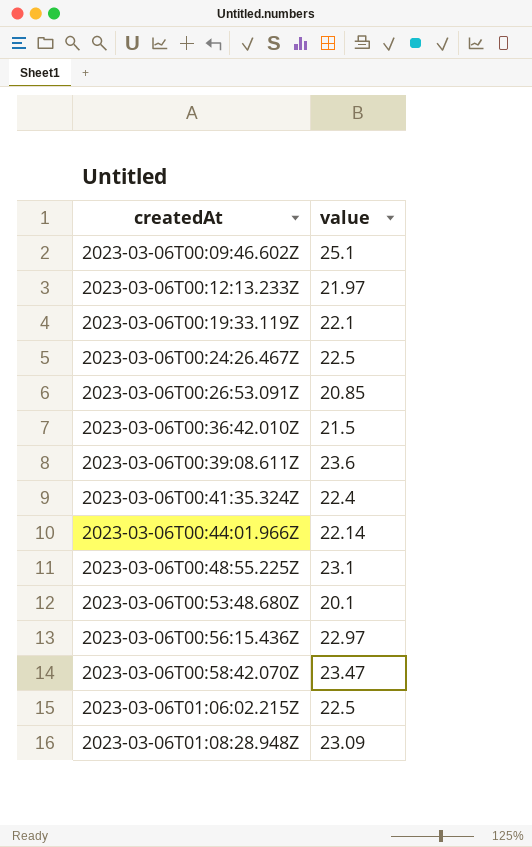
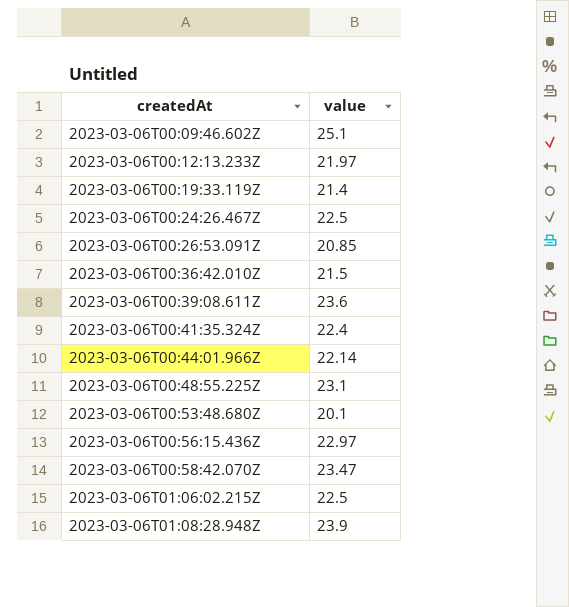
2023-03-06T00:19:33.119Z | value: 22.1 -> 21.4
2023-03-06T01:08:28.948Z | value: 23.09 -> 23.9

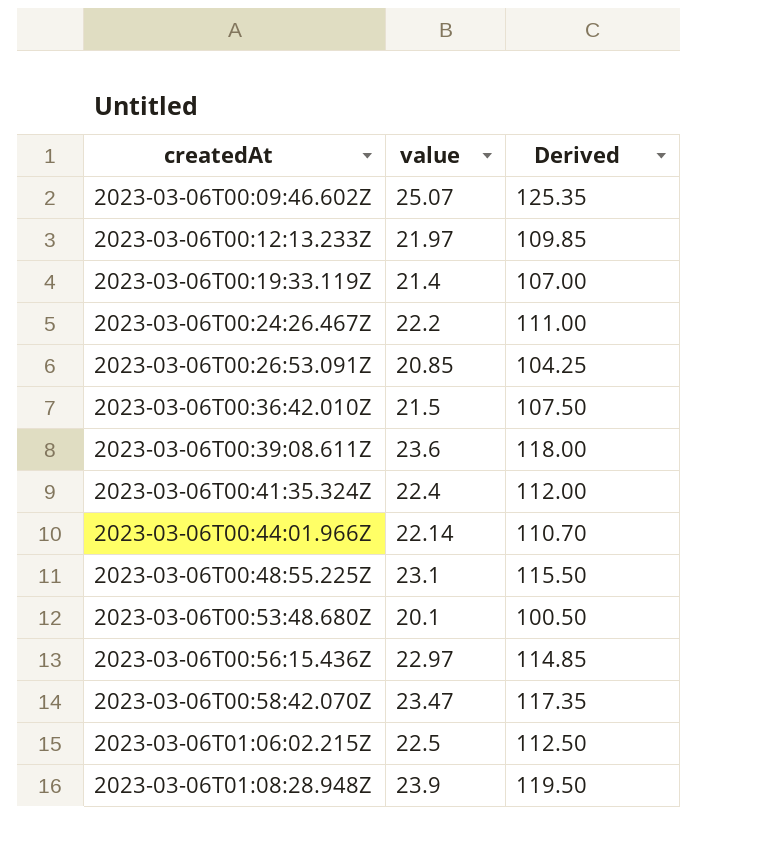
column Derived | formula: none -> [value] * 5
2023-03-06T00:09:46.602Z | value: 25.1 -> 25.07
2023-03-06T00:24:26.467Z | value: 22.5 -> 22.2

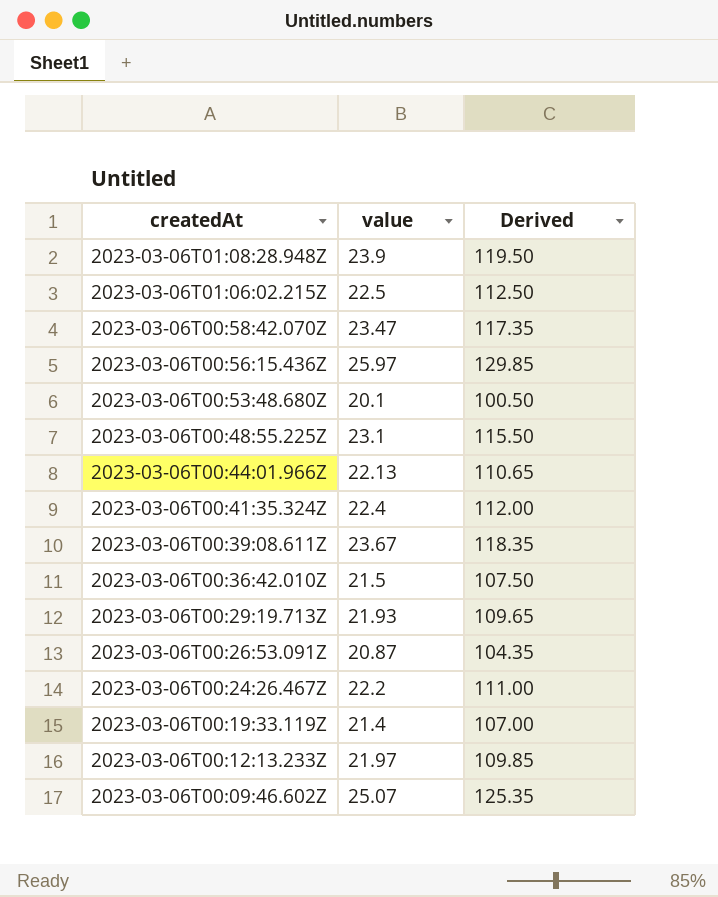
row order: createdAt ascending -> createdAt descending
2023-03-06T00:56:15.436Z | value: 22.97 -> 25.97
2023-03-06T00:56:15.436Z | Derived: 114.85 -> 129.85
2023-03-06T00:44:01.966Z | value: 22.14 -> 22.13
2023-03-06T00:44:01.966Z | Derived: 110.70 -> 110.65
2023-03-06T00:39:08.611Z | value: 23.6 -> 23.67
2023-03-06T00:39:08.611Z | Derived: 118.00 -> 118.35
row 2023-03-06T00:29:19.713Z: none -> 21.93 | 109.65
2023-03-06T00:26:53.091Z | value: 20.85 -> 20.87
2023-03-06T00:26:53.091Z | Derived: 104.25 -> 104.35

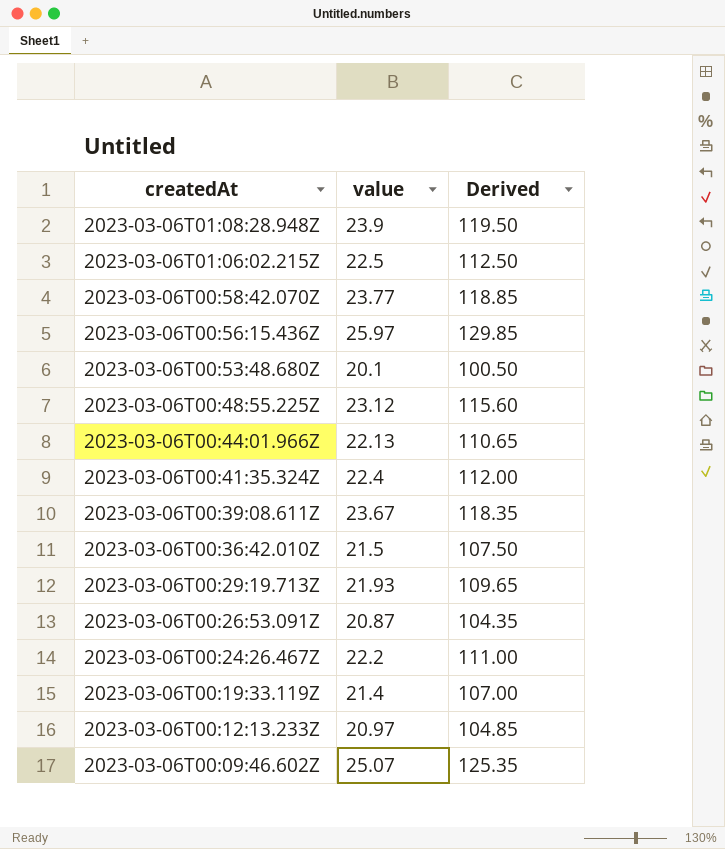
2023-03-06T00:58:42.070Z | value: 23.47 -> 23.77
2023-03-06T00:58:42.070Z | Derived: 117.35 -> 118.85
2023-03-06T00:48:55.225Z | value: 23.1 -> 23.12
2023-03-06T00:48:55.225Z | Derived: 115.50 -> 115.60
2023-03-06T00:12:13.233Z | value: 21.97 -> 20.97
2023-03-06T00:12:13.233Z | Derived: 109.85 -> 104.85

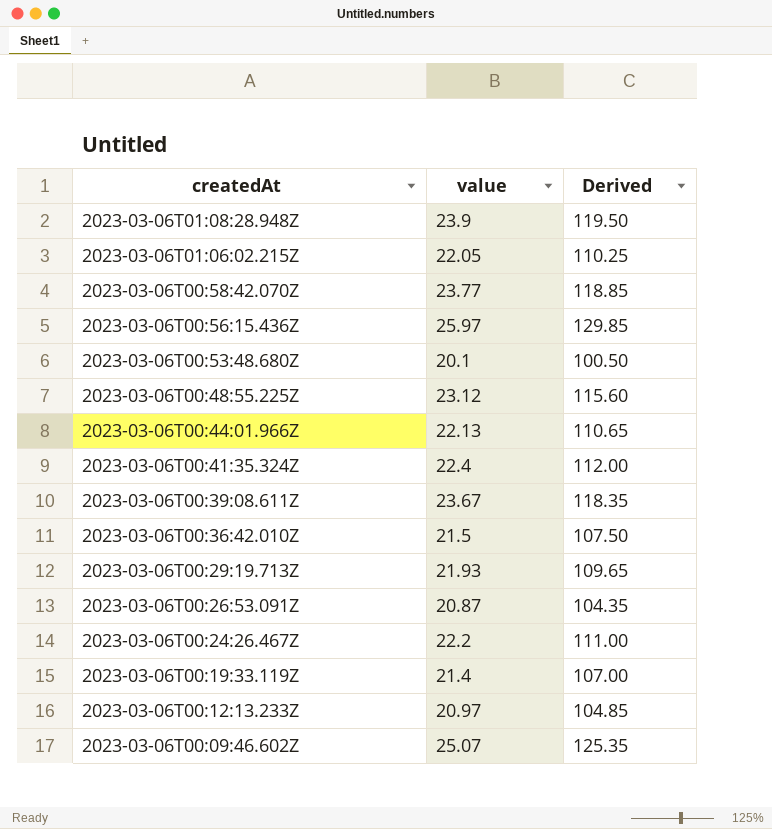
2023-03-06T01:06:02.215Z | value: 22.5 -> 22.05
2023-03-06T01:06:02.215Z | Derived: 112.50 -> 110.25

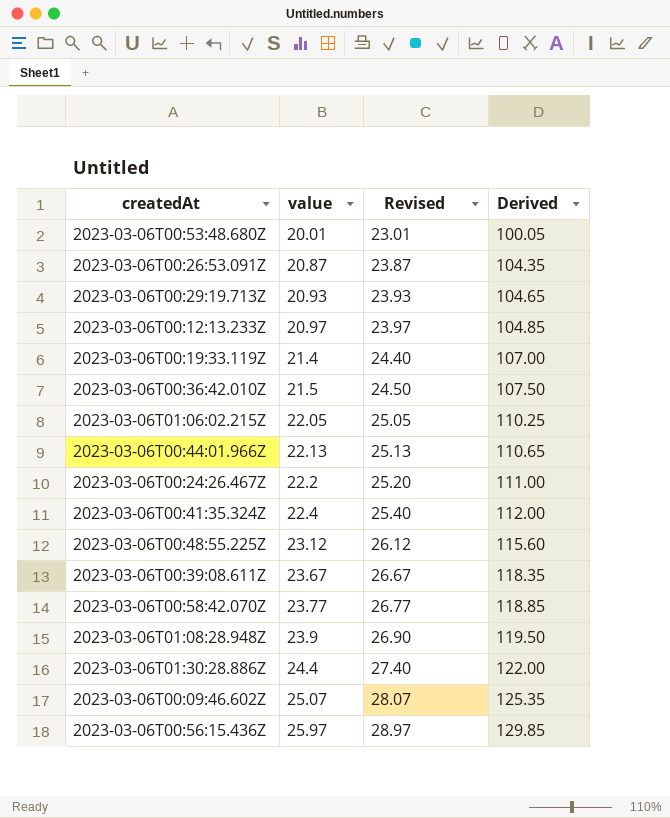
row order: createdAt descending -> value ascending
column Revised | formula: none -> [value] + 3
2023-03-06T00:53:48.680Z | value: 20.1 -> 20.01
2023-03-06T00:53:48.680Z | Derived: 100.50 -> 100.05
2023-03-06T00:29:19.713Z | value: 21.93 -> 20.93
2023-03-06T00:29:19.713Z | Derived: 109.65 -> 104.65
row 2023-03-06T01:30:28.886Z: none -> 24.4 | 27.40 | 122.00

